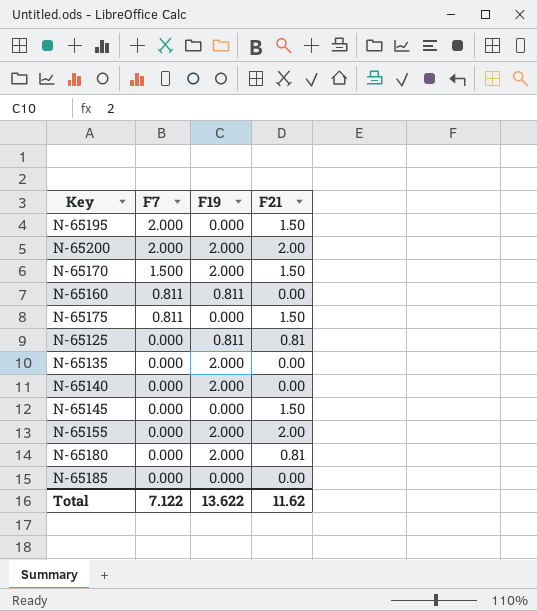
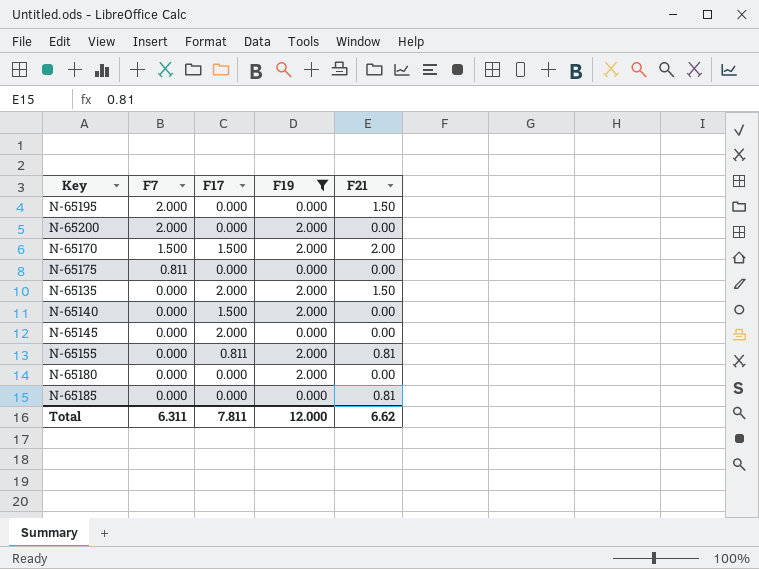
filter: none -> F19 != 0.811
column F17 | position: none -> 3
N-65200 | F21: 2.00 -> 0.00
N-65170 | F21: 1.50 -> 2.00
N-65175 | F21: 1.50 -> 0.00
N-65135 | F21: 0.00 -> 1.50
N-65145 | F21: 1.50 -> 0.00
N-65155 | F21: 2.00 -> 0.81
N-65180 | F21: 0.81 -> 0.00
N-65185 | F21: 0.00 -> 0.81
Total | F7: 7.122 -> 6.311
Total | F19: 13.622 -> 12.000
Total | F21: 11.62 -> 6.62

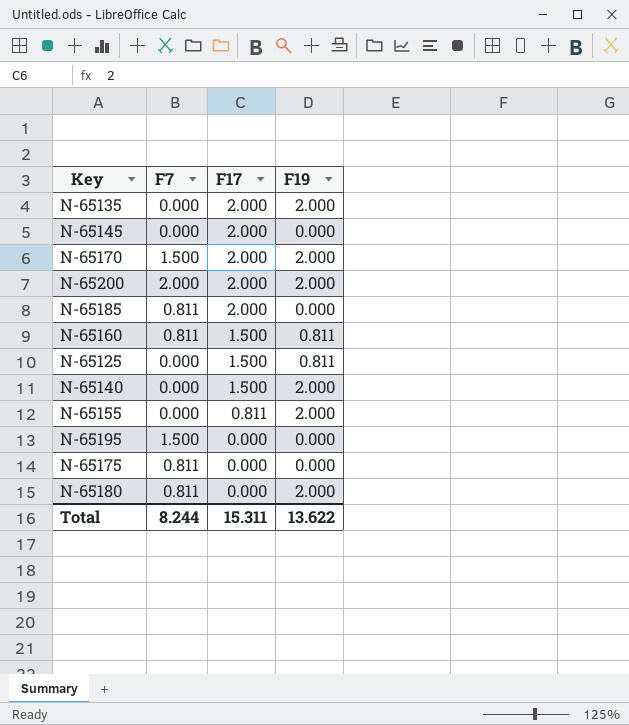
filter: F19 != 0.811 -> none
row order: F7 descending -> F17 descending
column F21 | position: 5 -> none
N-65170 | F17: 1.500 -> 2.000
N-65200 | F17: 0.000 -> 2.000
N-65185 | F7: 0.000 -> 0.811
N-65185 | F17: 0.000 -> 2.000
N-65195 | F7: 2.000 -> 1.500
N-65180 | F7: 0.000 -> 0.811
Total | F7: 6.311 -> 8.244
Total | F17: 7.811 -> 15.311
Total | F19: 12.000 -> 13.622

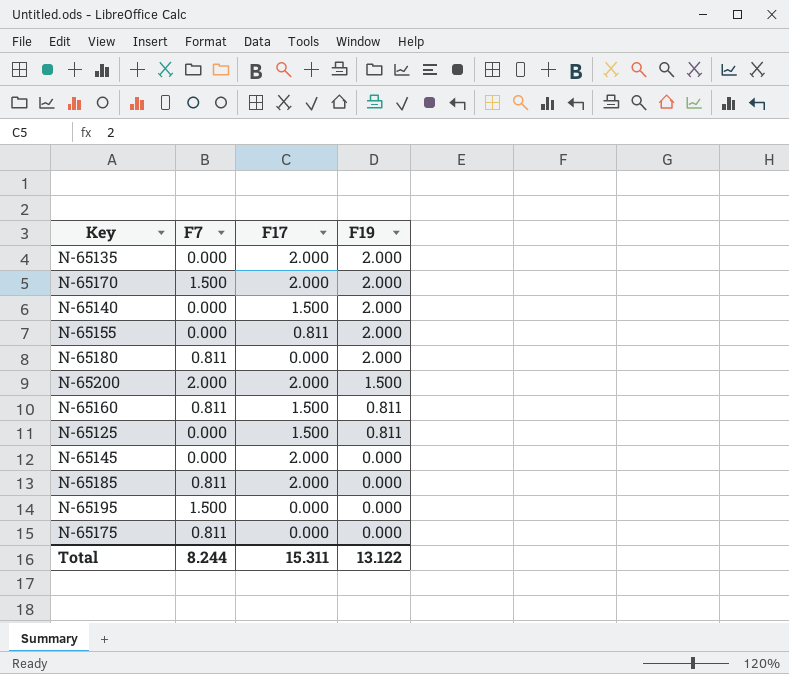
row order: F17 descending -> F19 descending
N-65200 | F19: 2.000 -> 1.500
Total | F19: 13.622 -> 13.122

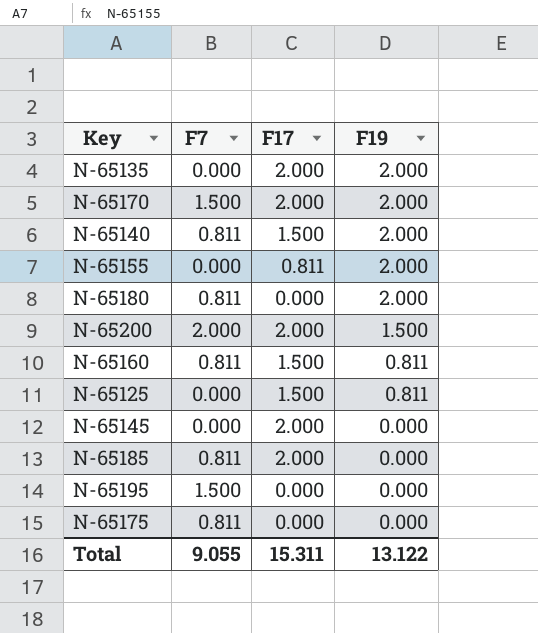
N-65140 | F7: 0.000 -> 0.811
Total | F7: 8.244 -> 9.055

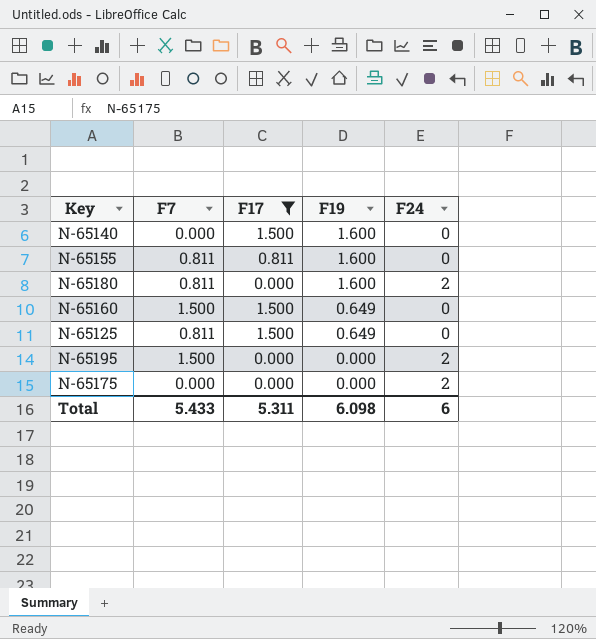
filter: none -> F17 != 2.000
column F24 | position: none -> 5
N-65140 | F7: 0.811 -> 0.000
N-65140 | F19: 2.000 -> 1.600
N-65155 | F7: 0.000 -> 0.811
N-65155 | F19: 2.000 -> 1.600
N-65180 | F19: 2.000 -> 1.600
N-65160 | F7: 0.811 -> 1.500
N-65160 | F19: 0.811 -> 0.649
N-65125 | F7: 0.000 -> 0.811
N-65125 | F19: 0.811 -> 0.649
N-65175 | F7: 0.811 -> 0.000
Total | F7: 9.055 -> 5.433
Total | F17: 15.311 -> 5.311
Total | F19: 13.122 -> 6.098

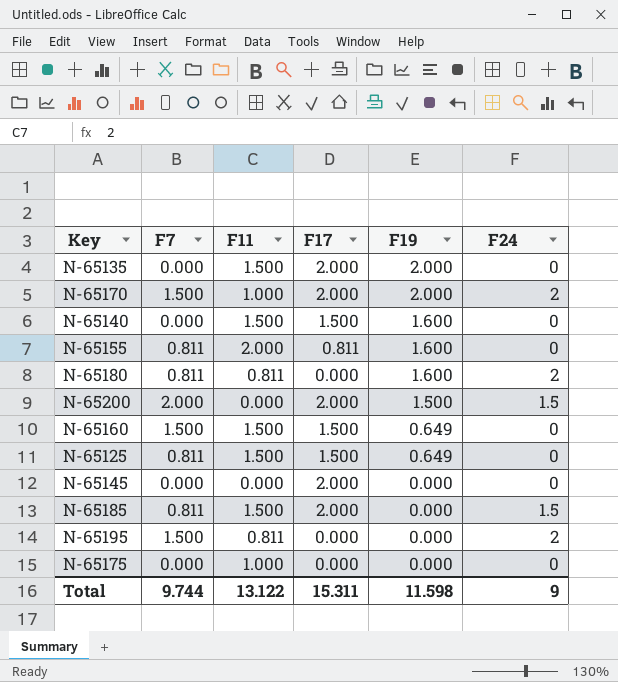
filter: F17 != 2.000 -> none
column F11 | position: none -> 3
N-65175 | F24: 2 -> 0
Total | F7: 5.433 -> 9.744
Total | F17: 5.311 -> 15.311
Total | F19: 6.098 -> 11.598
Total | F24: 6 -> 9

